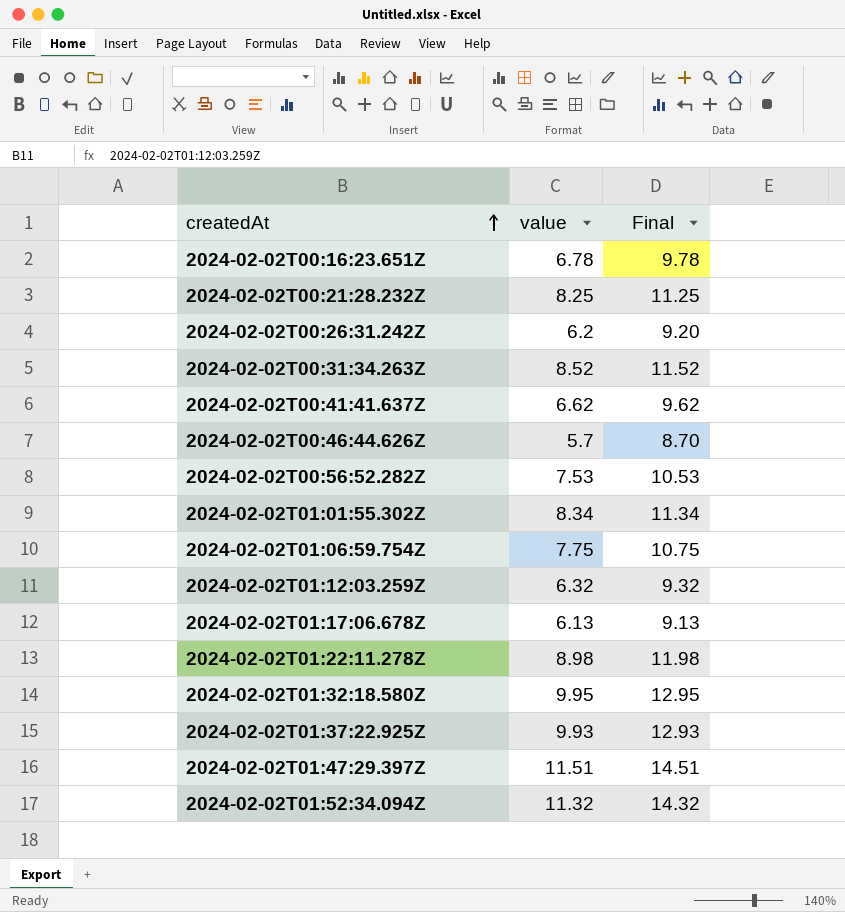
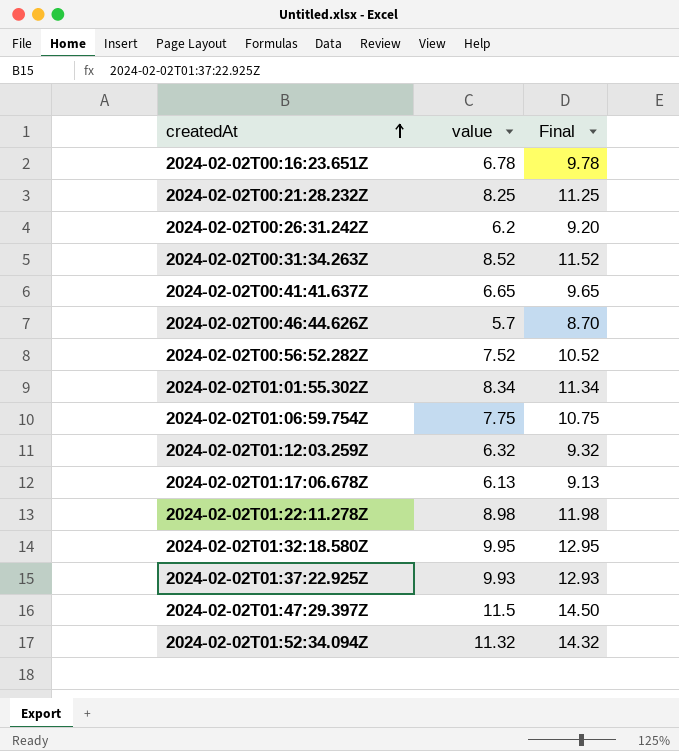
2024-02-02T00:41:41.637Z | value: 6.62 -> 6.65
2024-02-02T00:41:41.637Z | Final: 9.62 -> 9.65
2024-02-02T00:56:52.282Z | value: 7.53 -> 7.52
2024-02-02T00:56:52.282Z | Final: 10.53 -> 10.52
2024-02-02T01:47:29.397Z | value: 11.51 -> 11.5
2024-02-02T01:47:29.397Z | Final: 14.51 -> 14.50

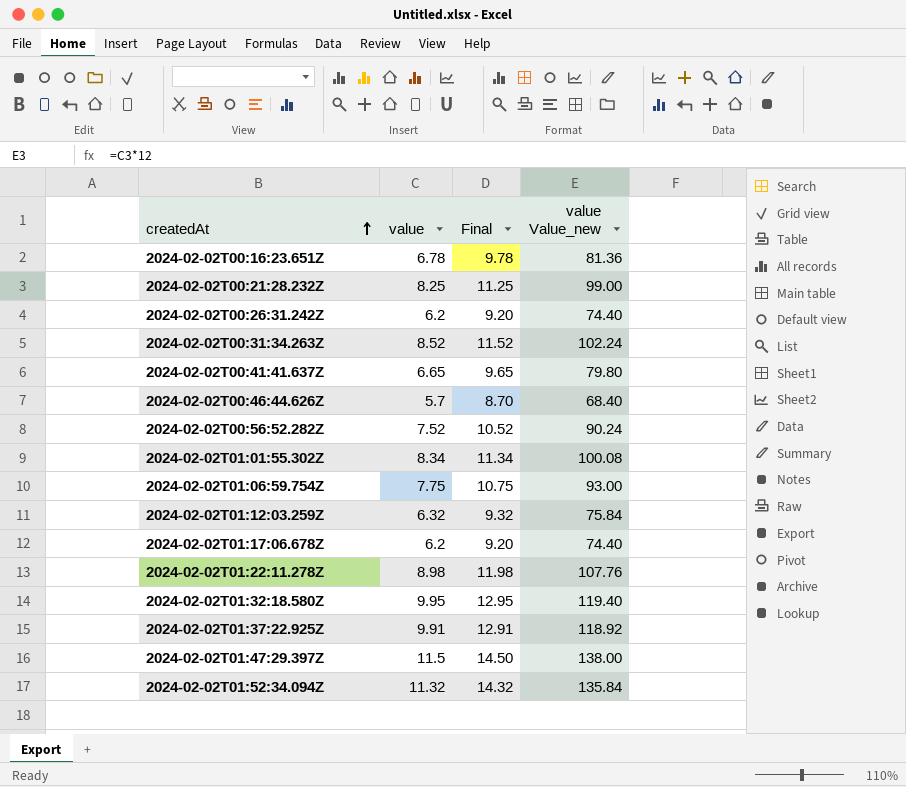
column value Value_new | formula: none -> [value] * 12
2024-02-02T01:17:06.678Z | value: 6.13 -> 6.2
2024-02-02T01:17:06.678Z | Final: 9.13 -> 9.20
2024-02-02T01:37:22.925Z | value: 9.93 -> 9.91
2024-02-02T01:37:22.925Z | Final: 12.93 -> 12.91

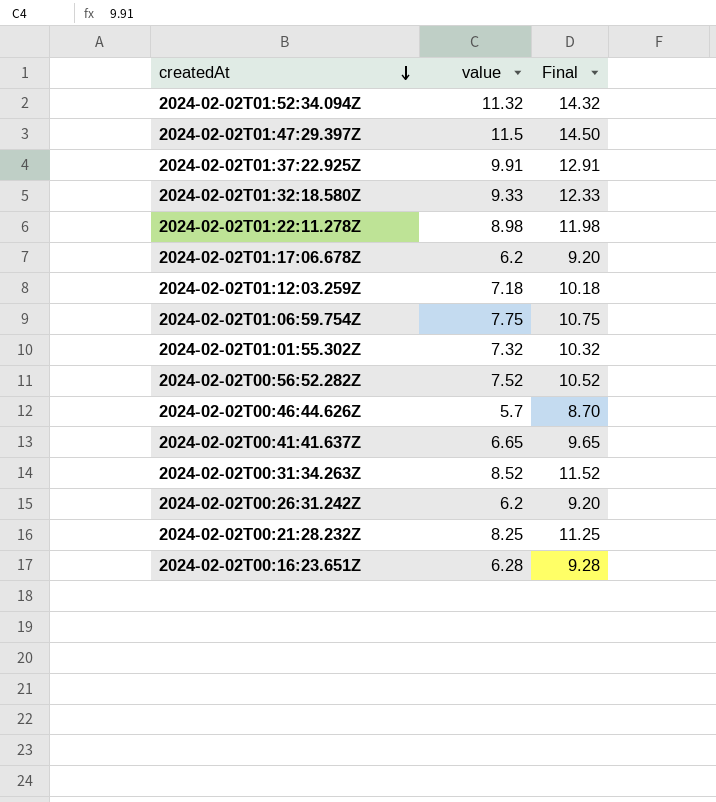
row order: createdAt ascending -> createdAt descending
column value Value_new | formula: [value] * 12 -> none
2024-02-02T01:32:18.580Z | value: 9.95 -> 9.33
2024-02-02T01:32:18.580Z | Final: 12.95 -> 12.33
2024-02-02T01:12:03.259Z | value: 6.32 -> 7.18
2024-02-02T01:12:03.259Z | Final: 9.32 -> 10.18
2024-02-02T01:01:55.302Z | value: 8.34 -> 7.32
2024-02-02T01:01:55.302Z | Final: 11.34 -> 10.32
2024-02-02T00:16:23.651Z | value: 6.78 -> 6.28
2024-02-02T00:16:23.651Z | Final: 9.78 -> 9.28

